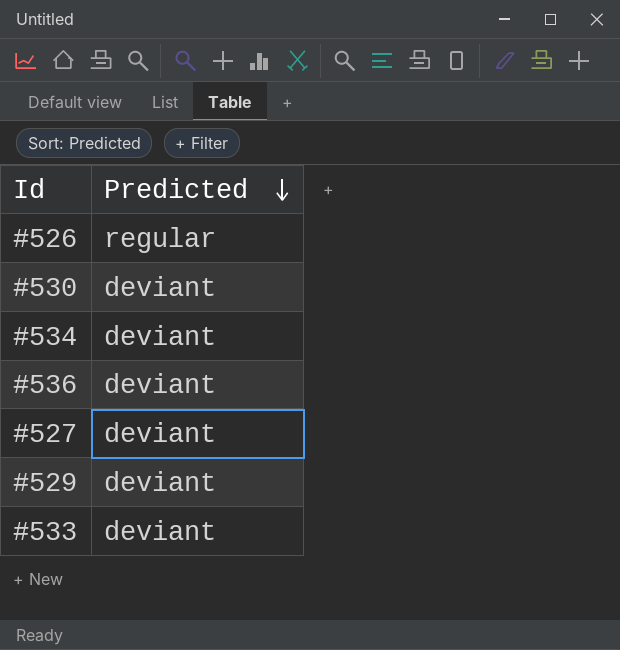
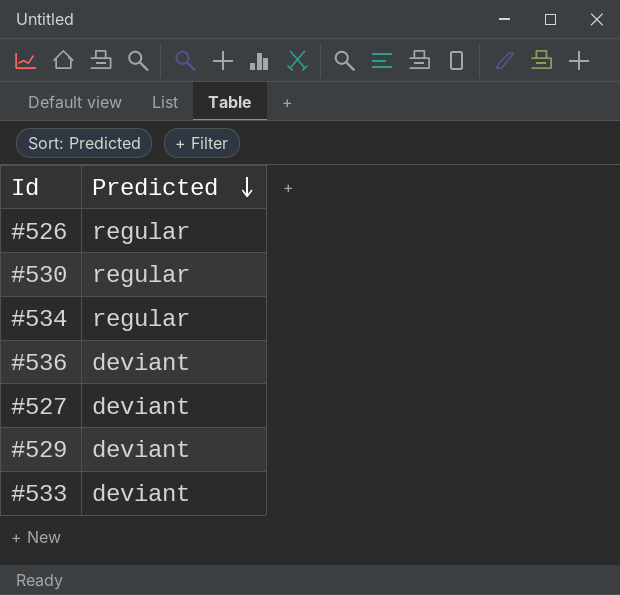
#530 | Predicted: deviant -> regular
#534 | Predicted: deviant -> regular

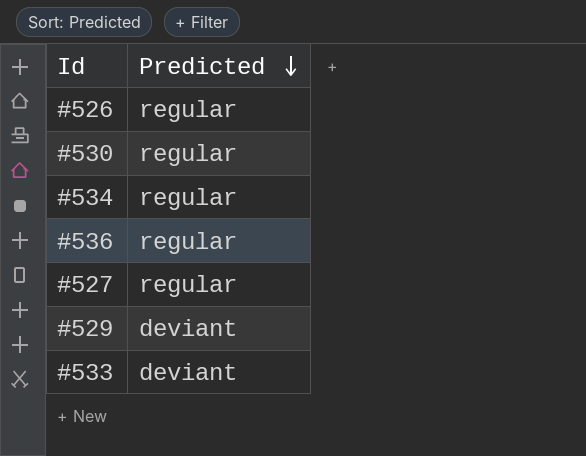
#536 | Predicted: deviant -> regular
#527 | Predicted: deviant -> regular

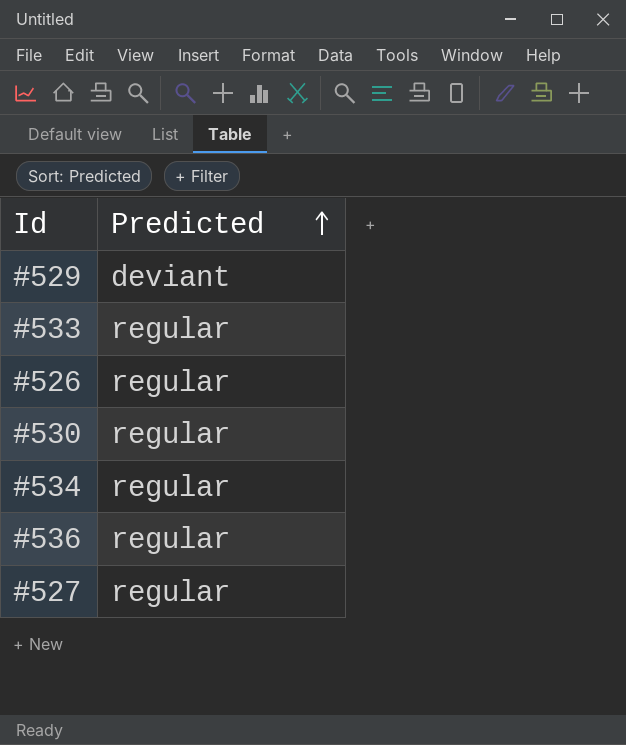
row order: Predicted descending -> Predicted ascending
#533 | Predicted: deviant -> regular

